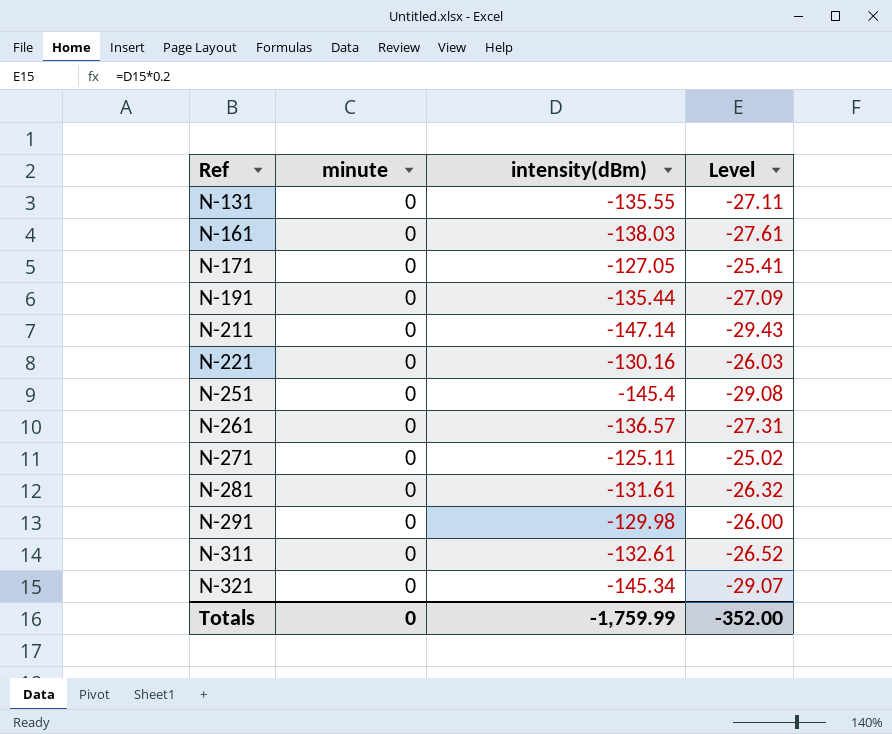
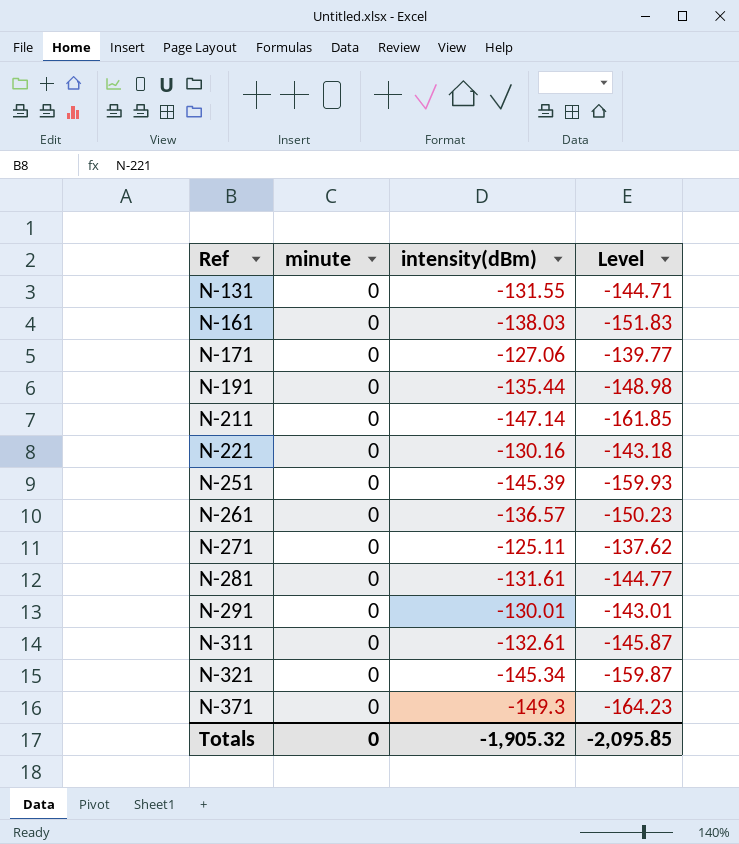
column Level | formula: [intensity(dBm)] * 0.2 -> [intensity(dBm)] * 1.1
N-131 | intensity(dBm): -135.55 -> -131.55
N-171 | intensity(dBm): -127.05 -> -127.06
N-251 | intensity(dBm): -145.4 -> -145.39
N-291 | intensity(dBm): -129.98 -> -130.01
row N-371: none -> 0 | -149.3 | -164.23
Totals | intensity(dBm): -1,759.99 -> -1,905.32
Totals | Level: -352.00 -> -2,095.85

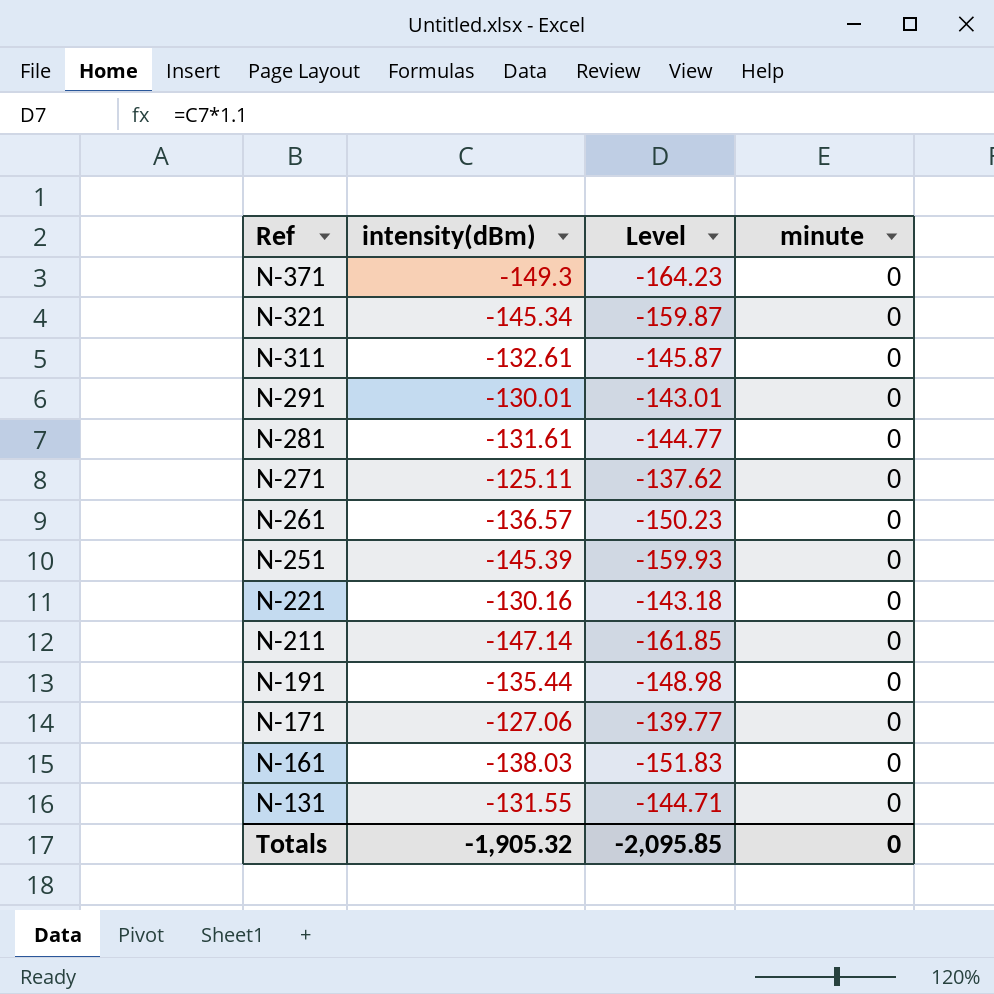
row order: Ref ascending -> Ref descending
column minute | position: 2 -> 4

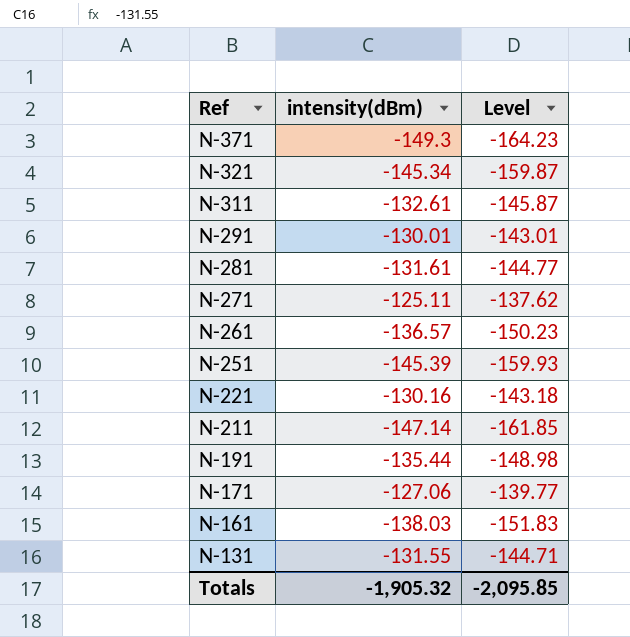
column minute | position: 4 -> none

